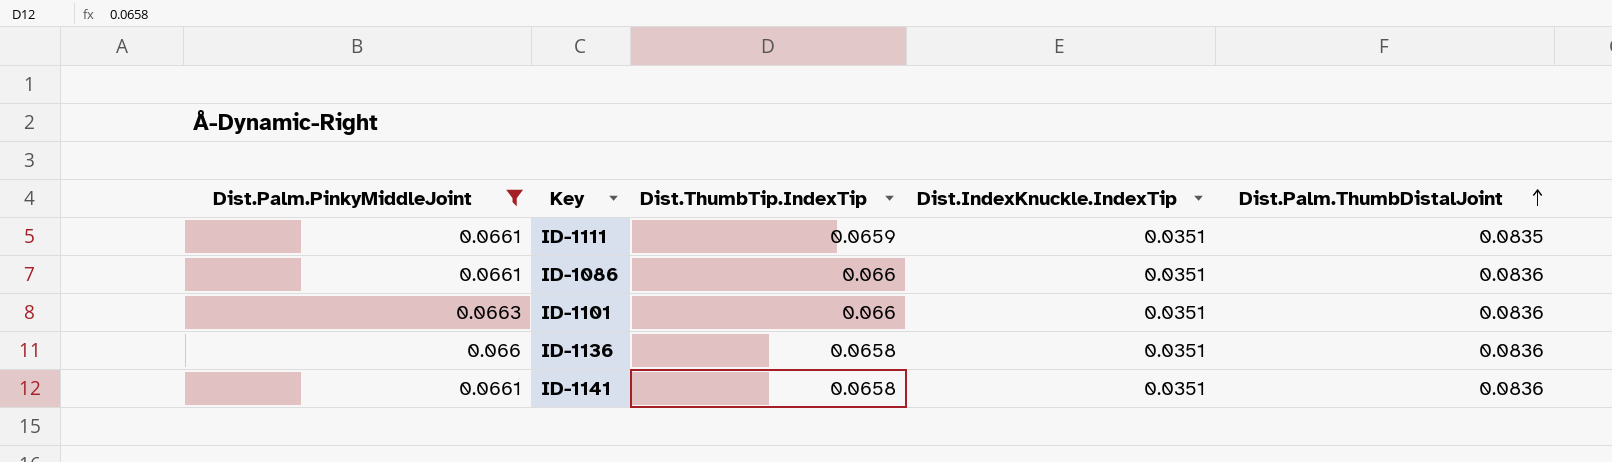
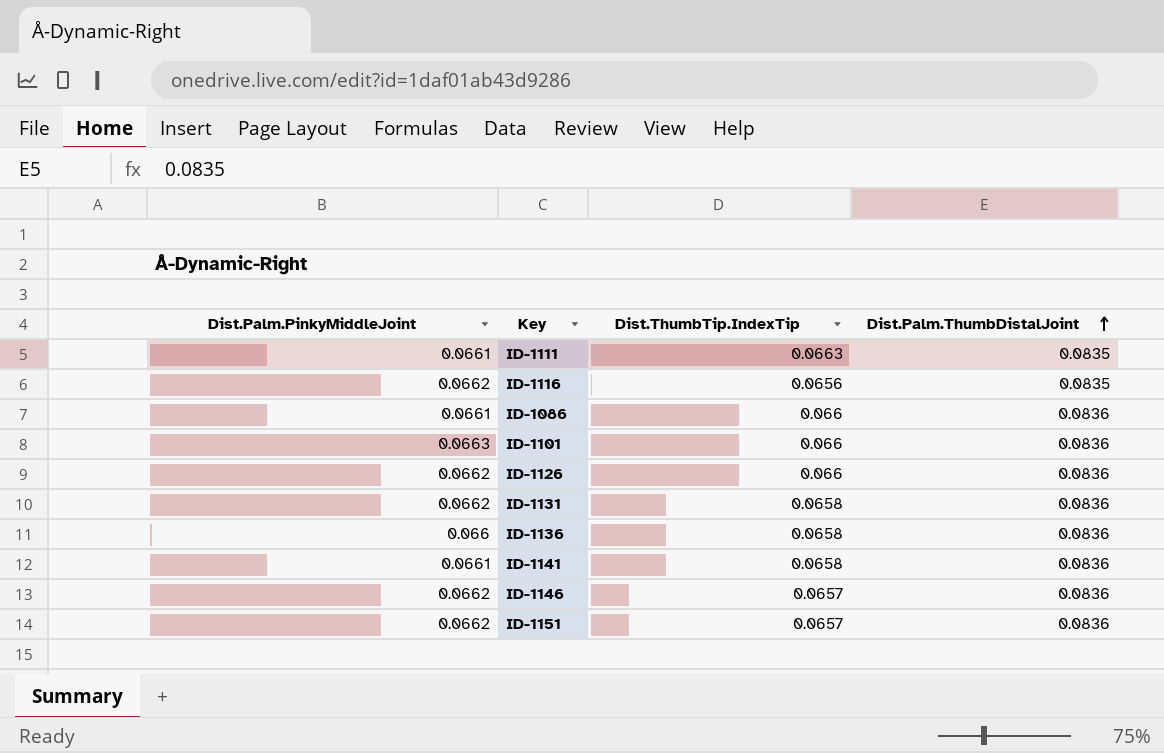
filter: Dist.Palm.PinkyMiddleJoint != 0.0662 -> none
column Dist.IndexKnuckle.IndexTip | position: 4 -> none
ID-1111 | Dist.ThumbTip.IndexTip: 0.0659 -> 0.0663

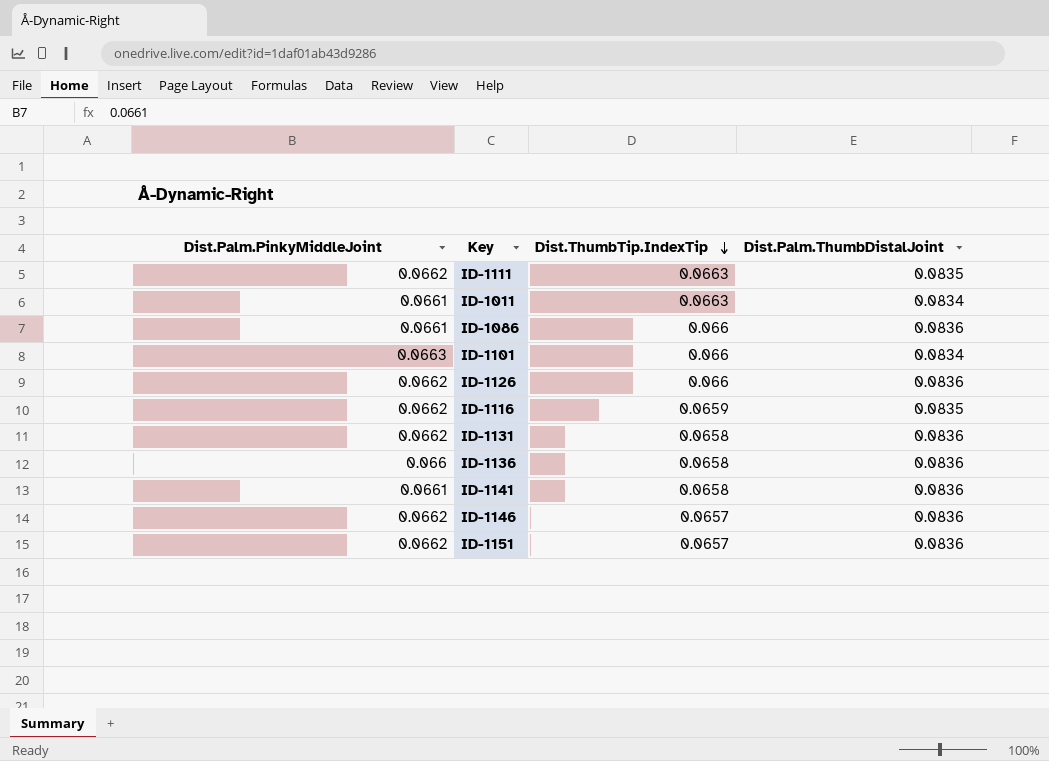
row order: Dist.Palm.ThumbDistalJoint ascending -> Dist.ThumbTip.IndexTip descending
ID-1111 | Dist.Palm.PinkyMiddleJoint: 0.0661 -> 0.0662
row ID-1011: none -> 0.0661 | 0.0663 | 0.0834
ID-1101 | Dist.Palm.ThumbDistalJoint: 0.0836 -> 0.0834
ID-1116 | Dist.ThumbTip.IndexTip: 0.0656 -> 0.0659

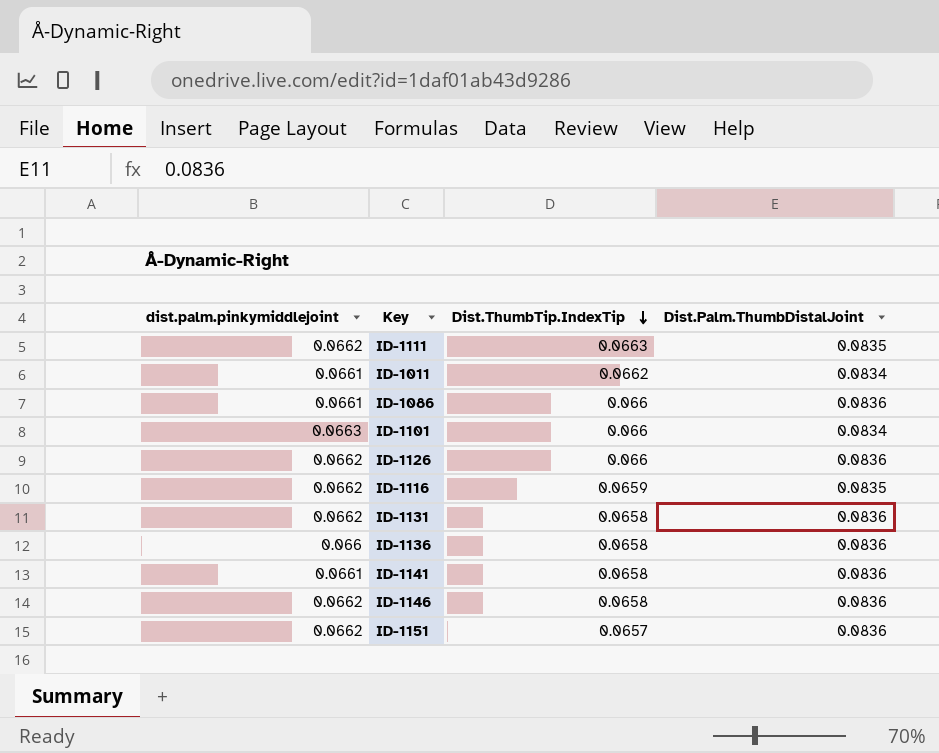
column name: Dist.Palm.PinkyMiddleJoint -> dist.palm.pinkymiddlejoint
ID-1011 | Dist.ThumbTip.IndexTip: 0.0663 -> 0.0662
ID-1146 | Dist.ThumbTip.IndexTip: 0.0657 -> 0.0658

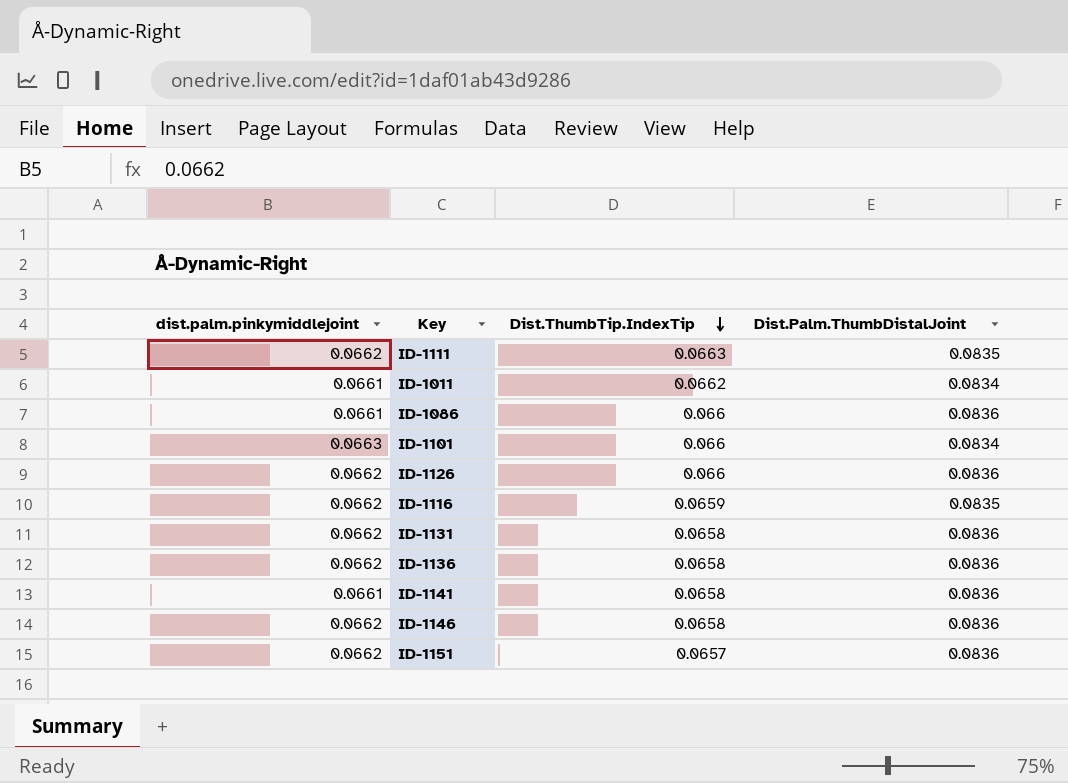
ID-1136 | dist.palm.pinkymiddlejoint: 0.066 -> 0.0662

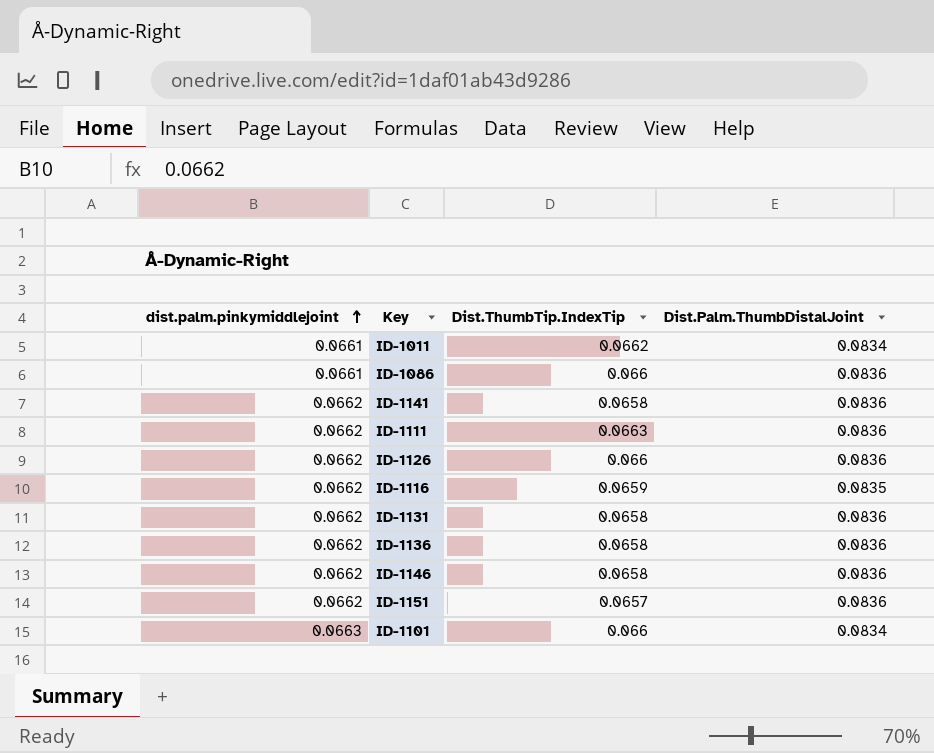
row order: Dist.ThumbTip.IndexTip descending -> dist.palm.pinkymiddlejoint ascending
ID-1141 | dist.palm.pinkymiddlejoint: 0.0661 -> 0.0662
ID-1111 | Dist.Palm.ThumbDistalJoint: 0.0835 -> 0.0836

